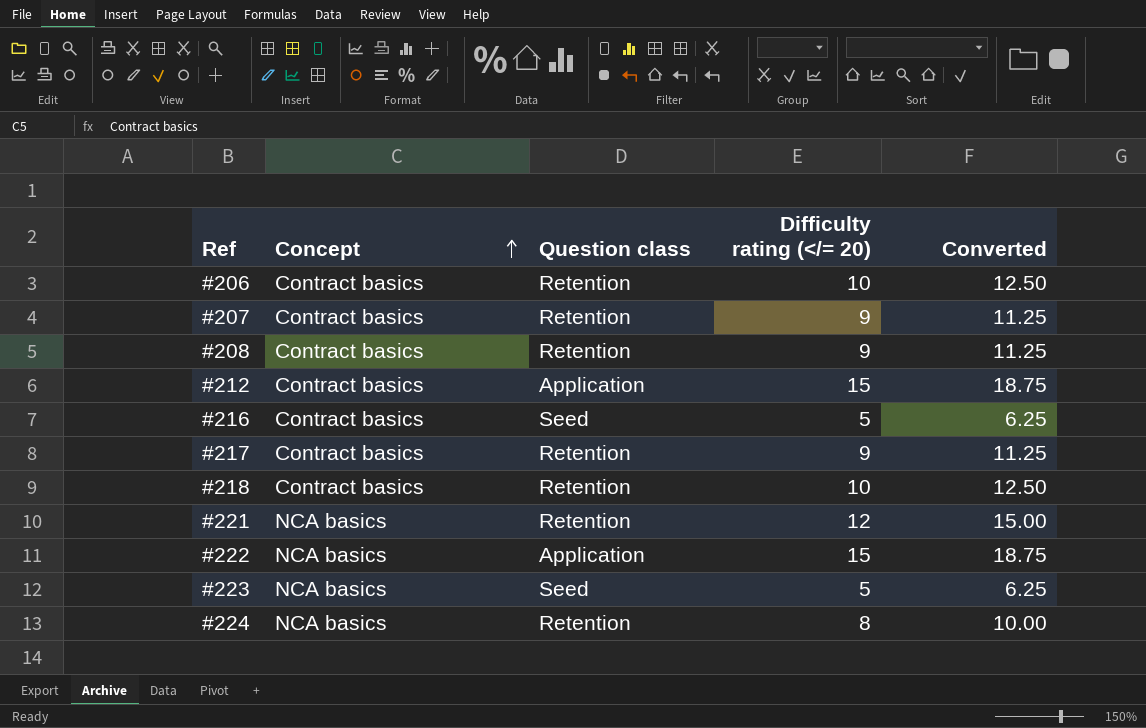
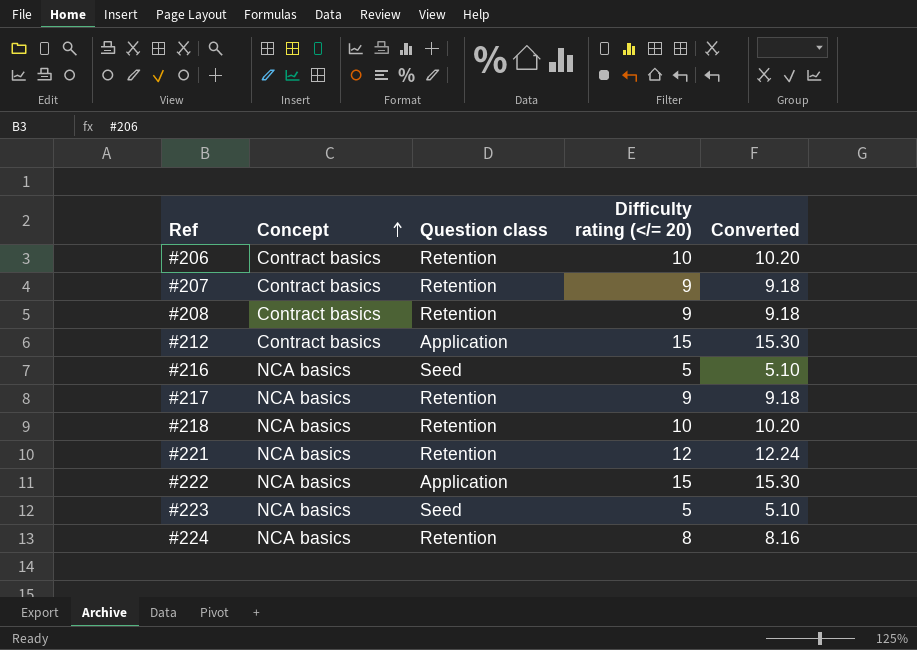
column Converted | formula: [Difficulty rating (</= 20)] * 1.25 -> [Difficulty rating (</= 20)] * 1.02
#216 | Concept: Contract basics -> NCA basics
#217 | Concept: Contract basics -> NCA basics
#218 | Concept: Contract basics -> NCA basics

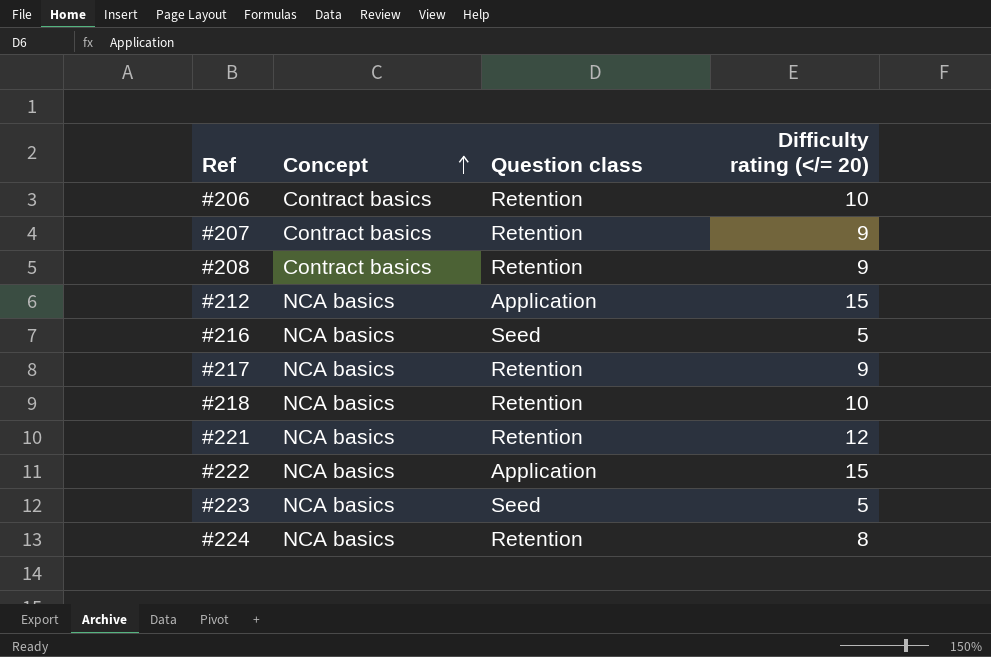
column Converted | formula: [Difficulty rating (</= 20)] * 1.02 -> none
#212 | Concept: Contract basics -> NCA basics

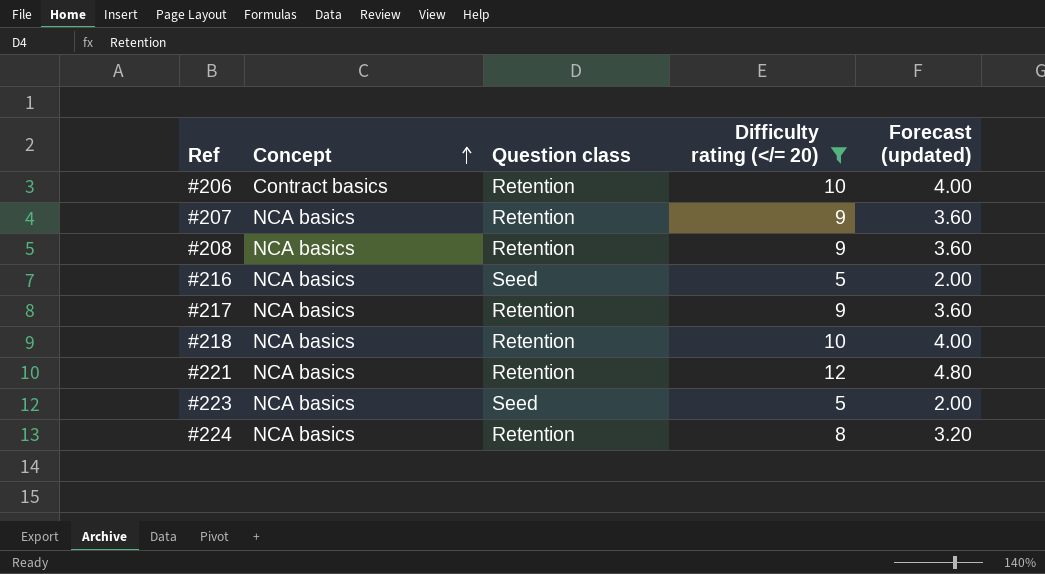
filter: none -> Difficulty rating (</= 20) != 15
column Forecast (updated) | formula: none -> [Difficulty rating (</= 20)] * 0.4
#207 | Concept: Contract basics -> NCA basics
#208 | Concept: Contract basics -> NCA basics

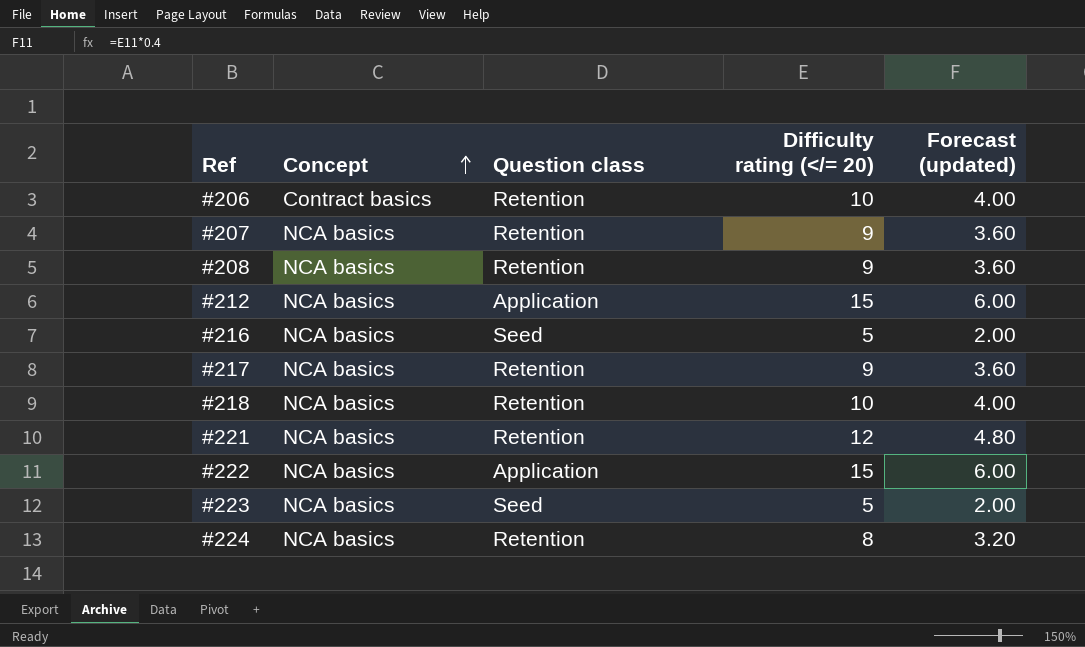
filter: Difficulty rating (</= 20) != 15 -> none

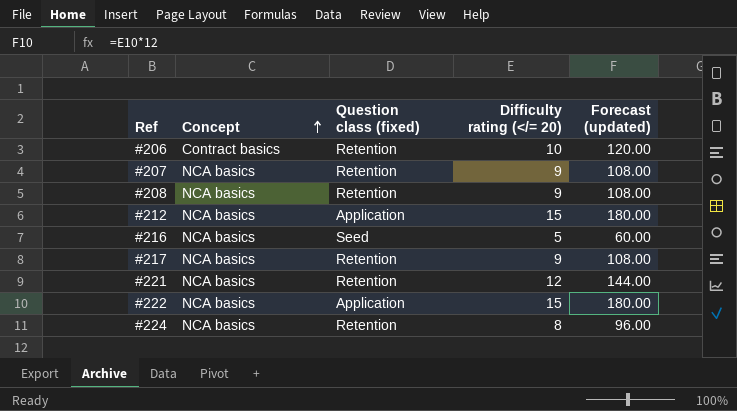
column name: Question class -> Question class (fixed)
column Forecast (updated) | formula: [Difficulty rating (</= 20)] * 0.4 -> [Difficulty rating (</= 20)] * 12
row #218: NCA basics | Retention | 10 | 4.00 -> none
row #223: NCA basics | Seed | 5 | 2.00 -> none

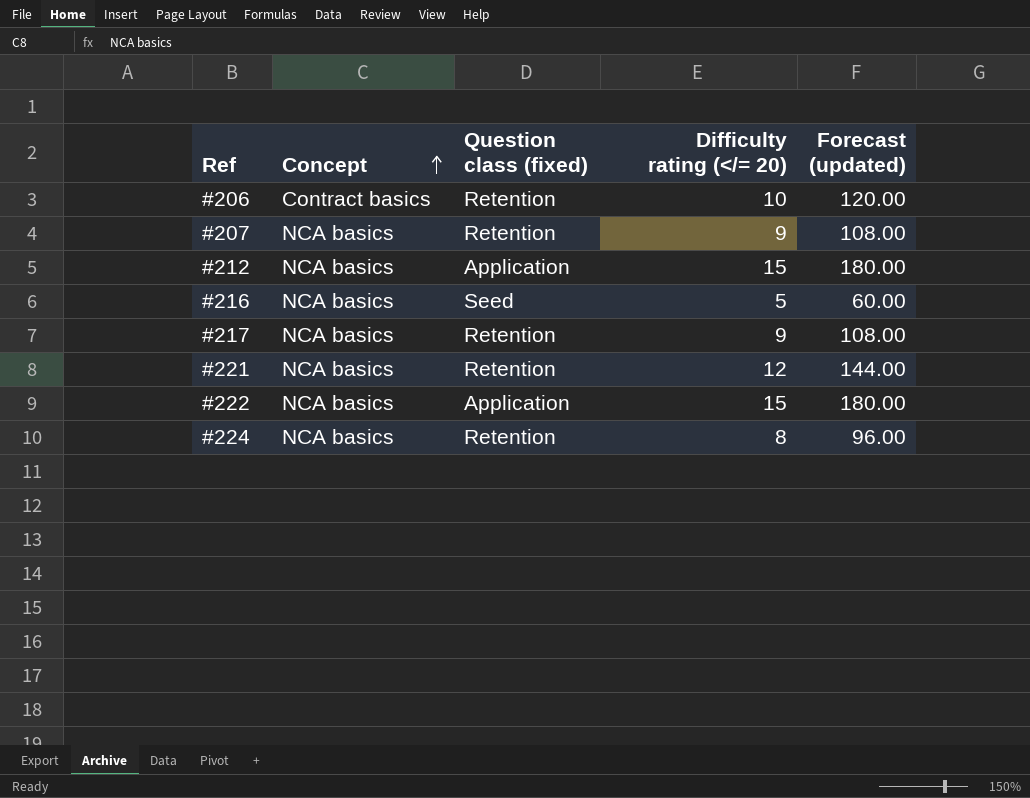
row #208: NCA basics | Retention | 9 | 108.00 -> none

